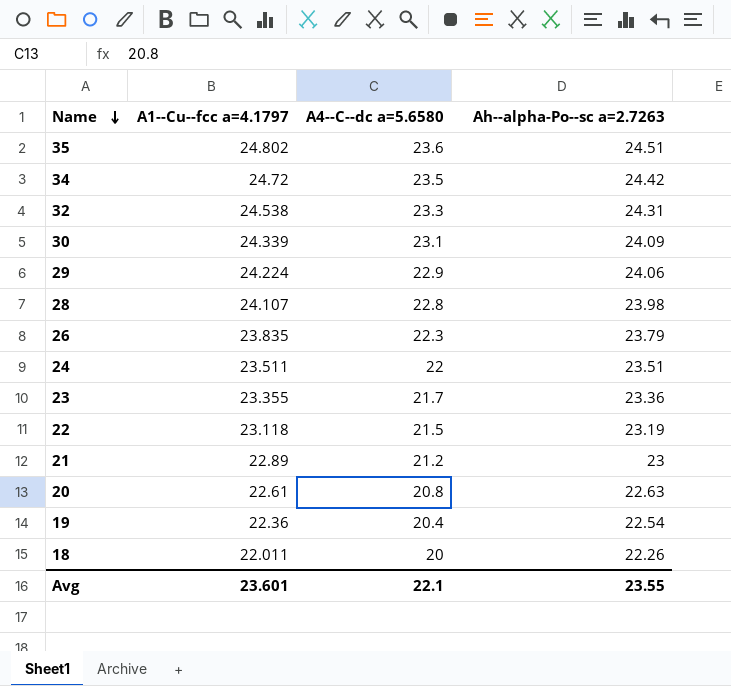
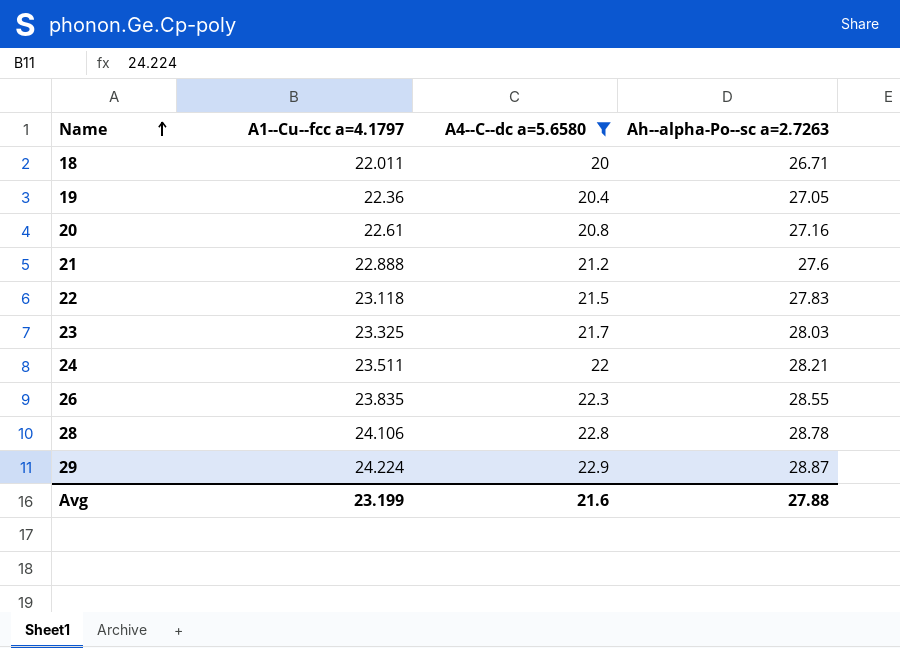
filter: none -> A4--C--dc a=5.6580 <= 22.9
row order: Name descending -> Name ascending
18 | Ah--alpha-Po--sc a=2.7263: 22.26 -> 26.71
19 | Ah--alpha-Po--sc a=2.7263: 22.54 -> 27.05
20 | Ah--alpha-Po--sc a=2.7263: 22.63 -> 27.16
21 | A1--Cu--fcc a=4.1797: 22.89 -> 22.888
21 | Ah--alpha-Po--sc a=2.7263: 23 -> 27.6
22 | Ah--alpha-Po--sc a=2.7263: 23.19 -> 27.83
23 | A1--Cu--fcc a=4.1797: 23.355 -> 23.325
23 | Ah--alpha-Po--sc a=2.7263: 23.36 -> 28.03
24 | Ah--alpha-Po--sc a=2.7263: 23.51 -> 28.21
26 | Ah--alpha-Po--sc a=2.7263: 23.79 -> 28.55
28 | A1--Cu--fcc a=4.1797: 24.107 -> 24.106
28 | Ah--alpha-Po--sc a=2.7263: 23.98 -> 28.78
29 | Ah--alpha-Po--sc a=2.7263: 24.06 -> 28.87
Avg | A1--Cu--fcc a=4.1797: 23.601 -> 23.199
Avg | A4--C--dc a=5.6580: 22.1 -> 21.6
Avg | Ah--alpha-Po--sc a=2.7263: 23.55 -> 27.88

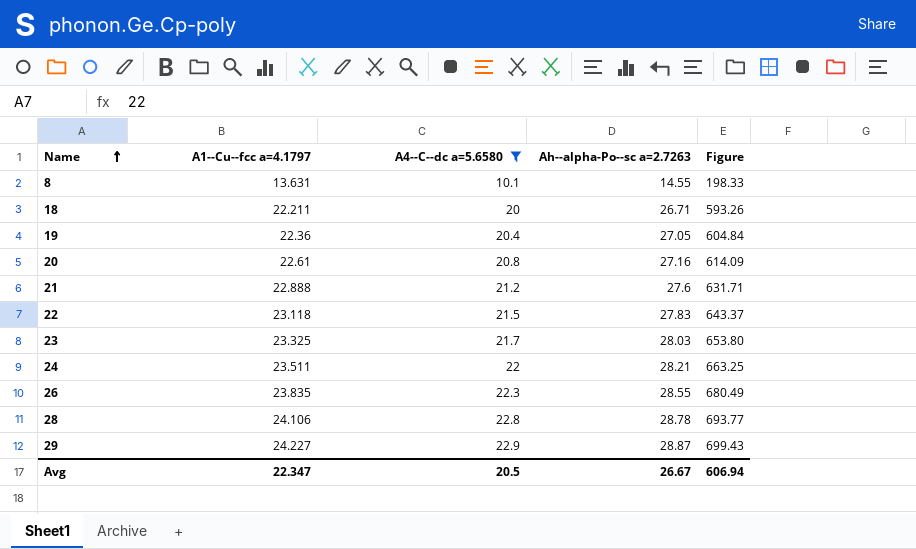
column Figure | formula: none -> [A1--Cu--fcc a=4.1797] * [Ah--alpha-Po--sc a=2.7263]
row 8: none -> 13.631 | 10.1 | 14.55 | 198.33
18 | A1--Cu--fcc a=4.1797: 22.011 -> 22.211
29 | A1--Cu--fcc a=4.1797: 24.224 -> 24.227
Avg | A1--Cu--fcc a=4.1797: 23.199 -> 22.347
Avg | A4--C--dc a=5.6580: 21.6 -> 20.5
Avg | Ah--alpha-Po--sc a=2.7263: 27.88 -> 26.67

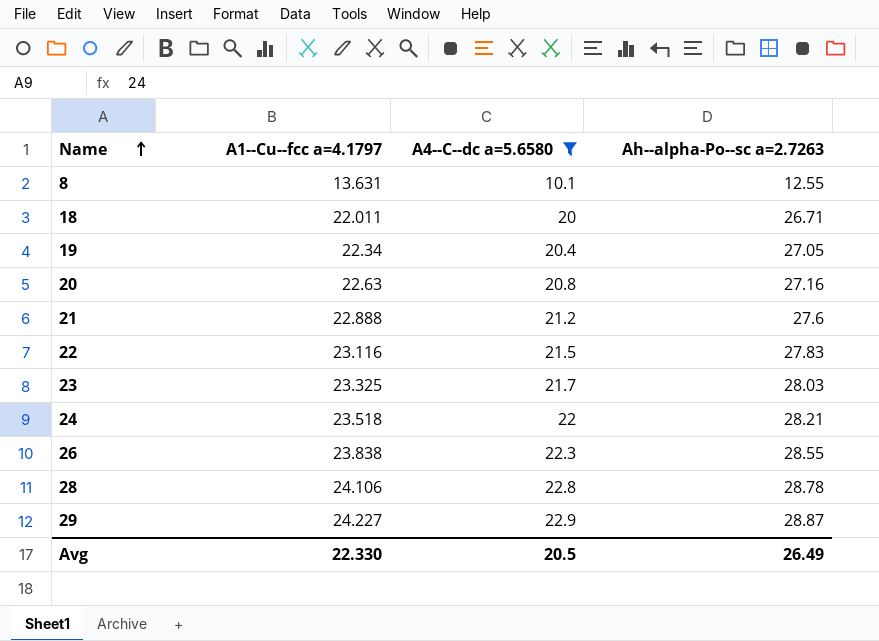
column Figure | formula: [A1--Cu--fcc a=4.1797] * [Ah--alpha-Po--sc a=2.7263] -> none
8 | Ah--alpha-Po--sc a=2.7263: 14.55 -> 12.55
18 | A1--Cu--fcc a=4.1797: 22.211 -> 22.011
19 | A1--Cu--fcc a=4.1797: 22.36 -> 22.34
20 | A1--Cu--fcc a=4.1797: 22.61 -> 22.63
22 | A1--Cu--fcc a=4.1797: 23.118 -> 23.116
24 | A1--Cu--fcc a=4.1797: 23.511 -> 23.518
26 | A1--Cu--fcc a=4.1797: 23.835 -> 23.838
Avg | A1--Cu--fcc a=4.1797: 22.347 -> 22.330
Avg | Ah--alpha-Po--sc a=2.7263: 26.67 -> 26.49

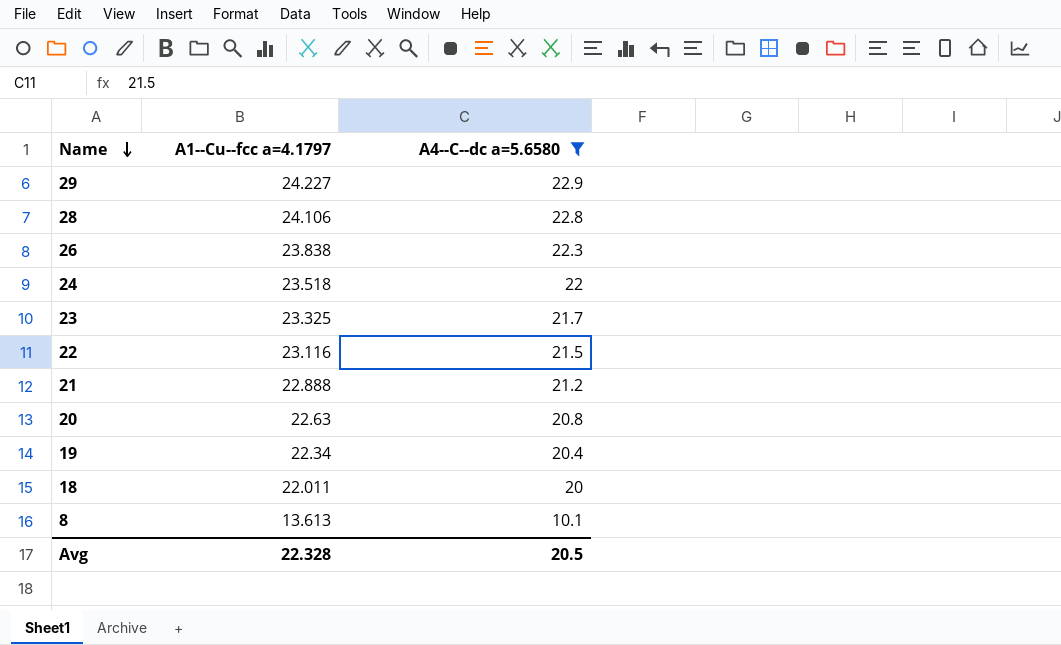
row order: Name ascending -> Name descending
column Ah--alpha-Po--sc a=2.7263 | position: 4 -> none
8 | A1--Cu--fcc a=4.1797: 13.631 -> 13.613
Avg | A1--Cu--fcc a=4.1797: 22.330 -> 22.328

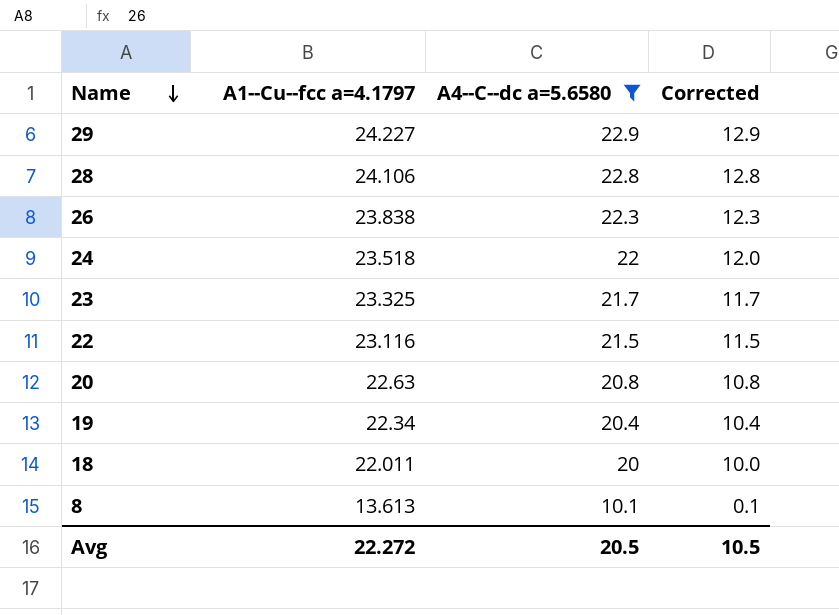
column Corrected | formula: none -> [A4--C--dc a=5.6580] - 10
row 21: 22.888 | 21.2 -> none
Avg | A1--Cu--fcc a=4.1797: 22.328 -> 22.272

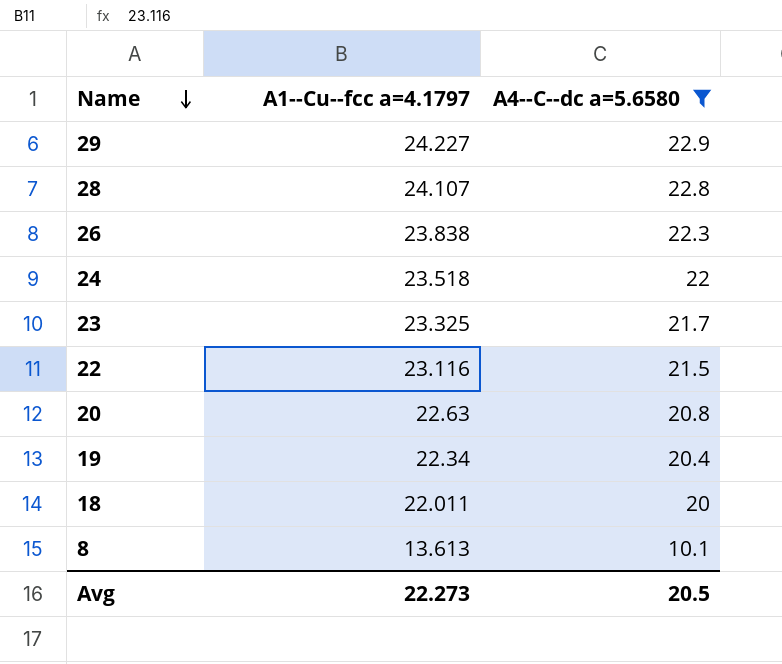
column Corrected | formula: [A4--C--dc a=5.6580] - 10 -> none
28 | A1--Cu--fcc a=4.1797: 24.106 -> 24.107
Avg | A1--Cu--fcc a=4.1797: 22.272 -> 22.273

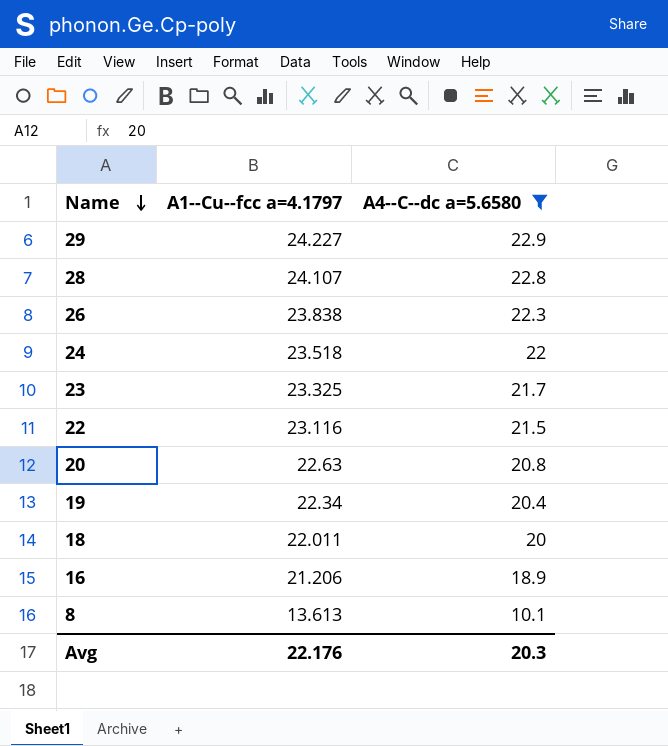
row 16: none -> 21.206 | 18.9
Avg | A1--Cu--fcc a=4.1797: 22.273 -> 22.176
Avg | A4--C--dc a=5.6580: 20.5 -> 20.3

